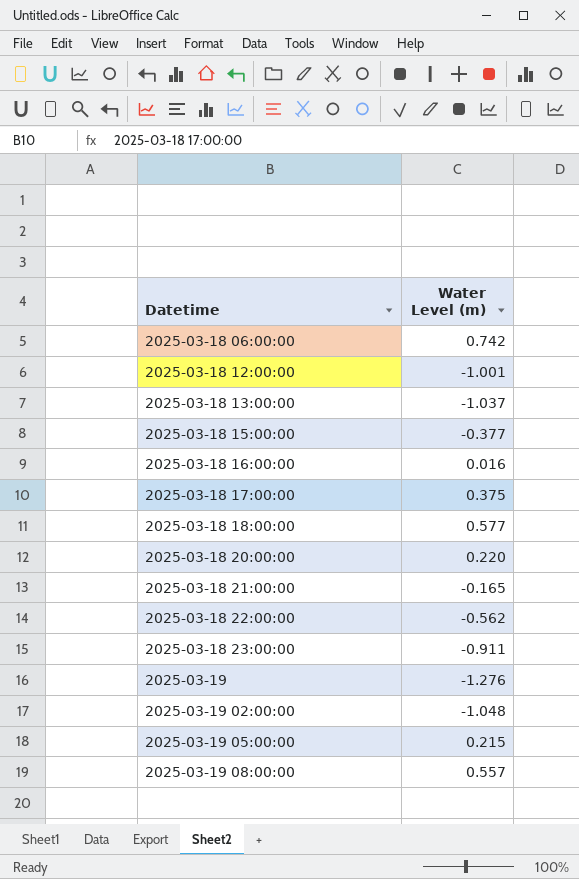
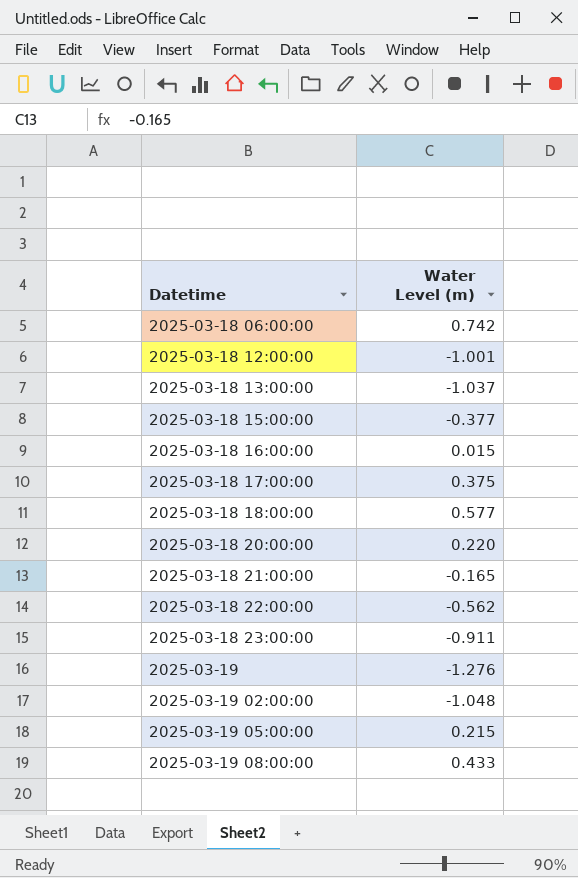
2025-03-18 16:00:00 | Water Level (m): 0.016 -> 0.015
2025-03-19 08:00:00 | Water Level (m): 0.557 -> 0.433

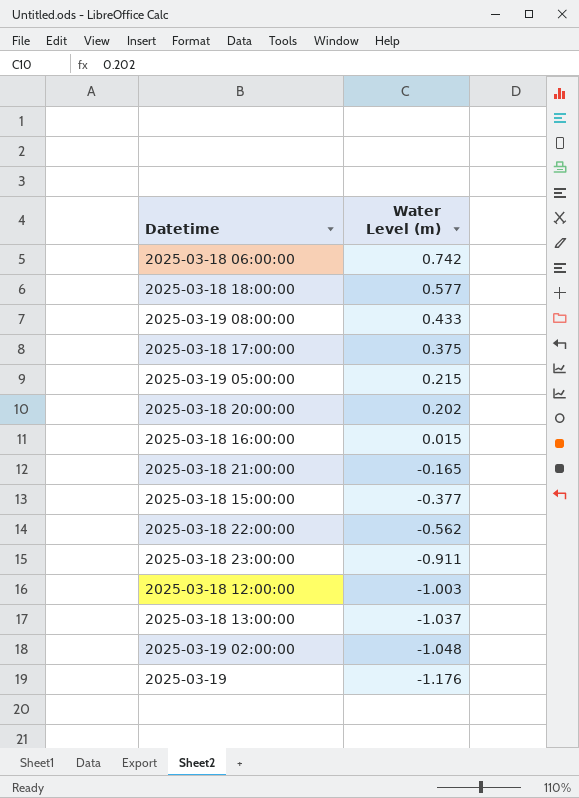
row order: Datetime ascending -> Water Level (m) descending
2025-03-18 20:00:00 | Water Level (m): 0.220 -> 0.202
2025-03-18 12:00:00 | Water Level (m): -1.001 -> -1.003
2025-03-19 | Water Level (m): -1.276 -> -1.176

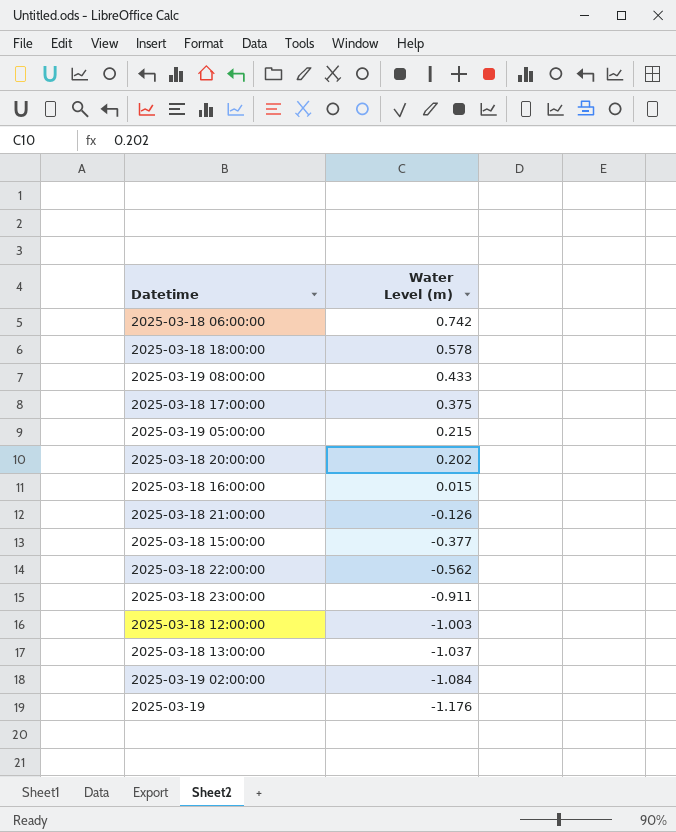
2025-03-18 18:00:00 | Water Level (m): 0.577 -> 0.578
2025-03-18 21:00:00 | Water Level (m): -0.165 -> -0.126
2025-03-19 02:00:00 | Water Level (m): -1.048 -> -1.084

